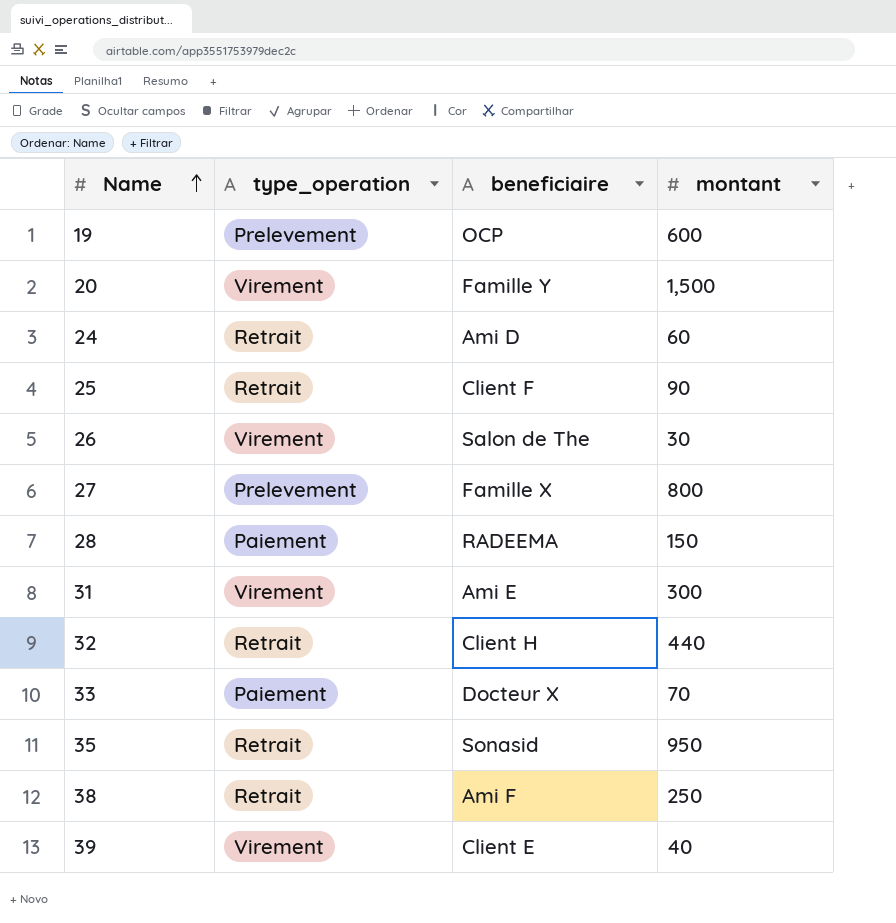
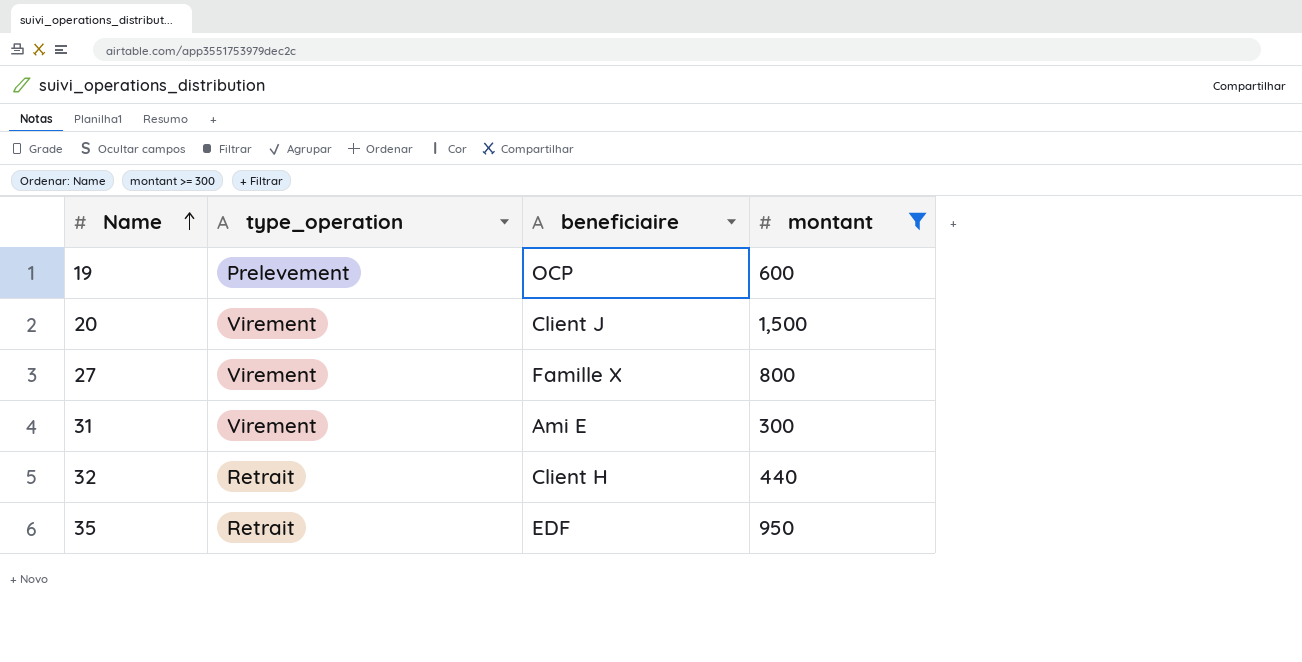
filter: none -> montant >= 300
20 | beneficiaire: Famille Y -> Client J
27 | type_operation: Prelevement -> Virement
35 | beneficiaire: Sonasid -> EDF

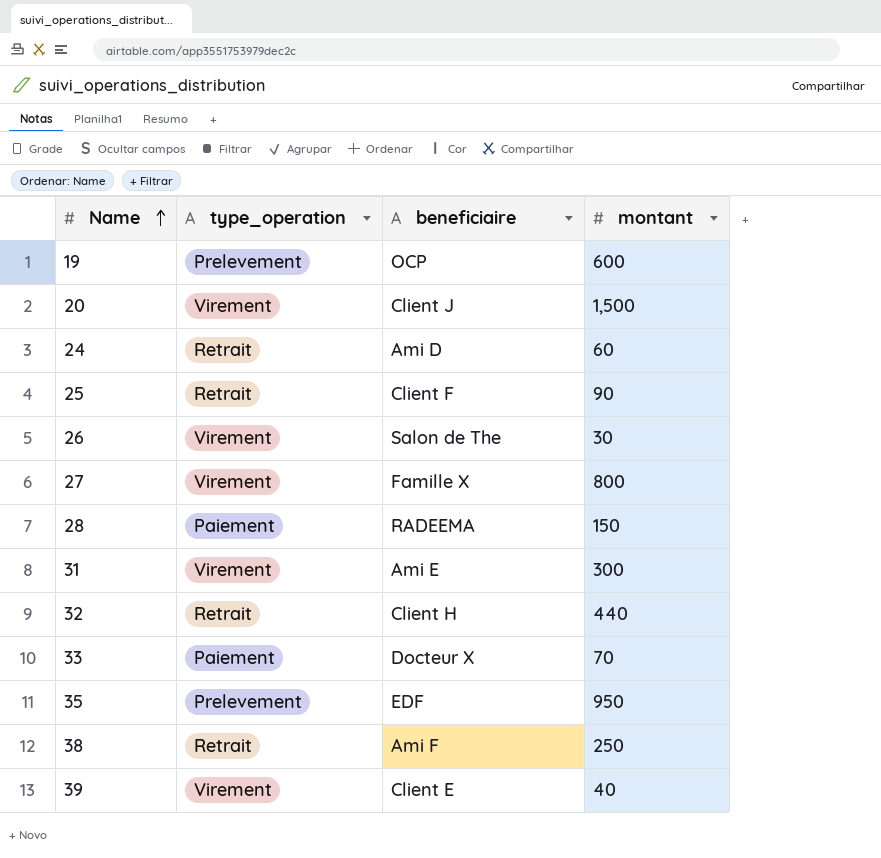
filter: montant >= 300 -> none
35 | type_operation: Retrait -> Prelevement

